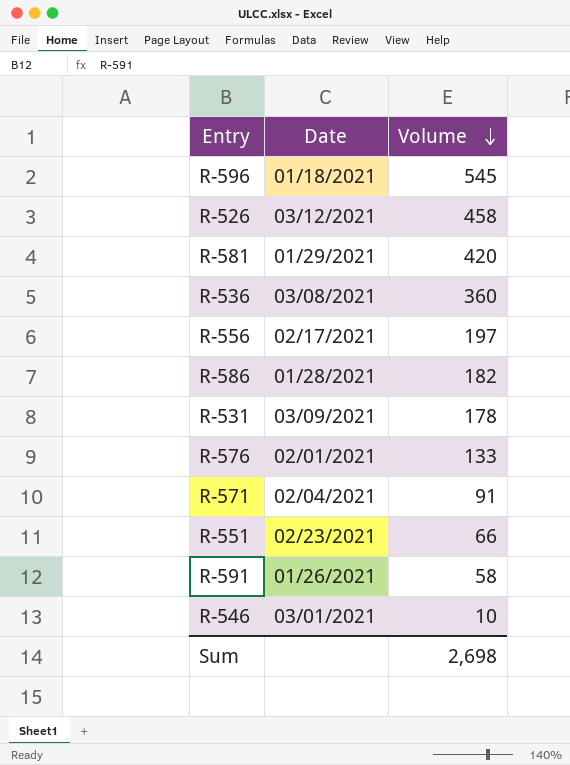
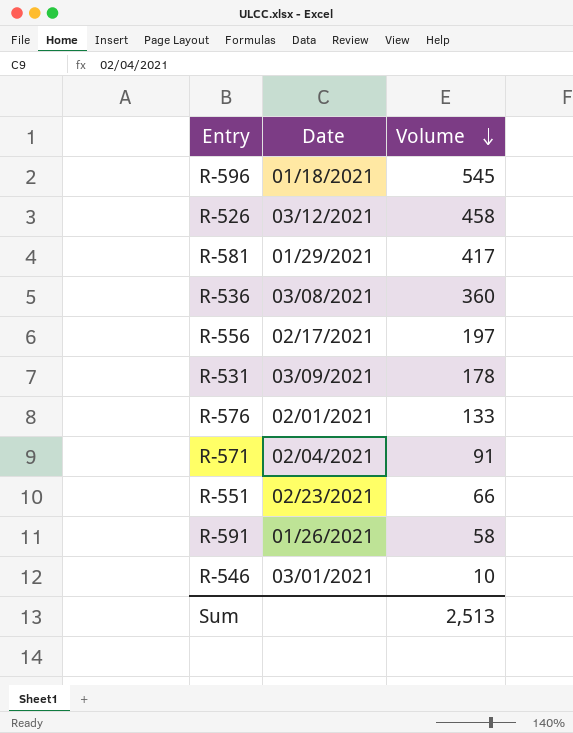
row R-586: 01/28/2021 | 182 -> none
R-581 | Volume: 420 -> 417
Sum | Volume: 2,698 -> 2,513

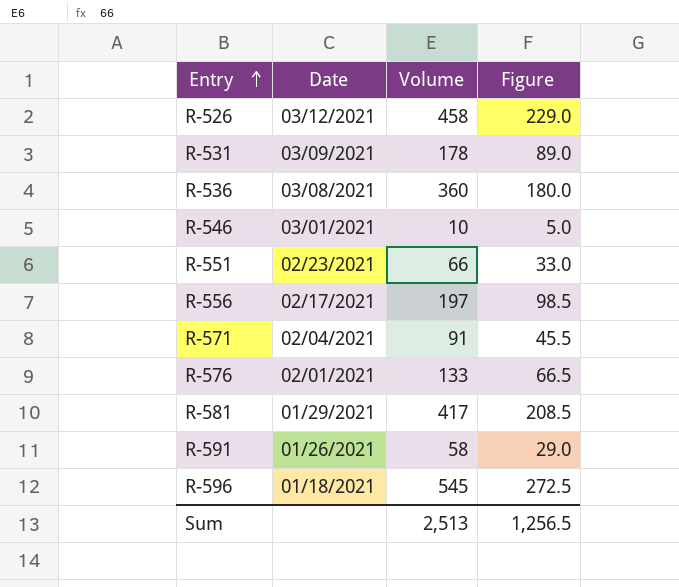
row order: Volume descending -> Entry ascending
column Figure | formula: none -> [Volume] * 0.5

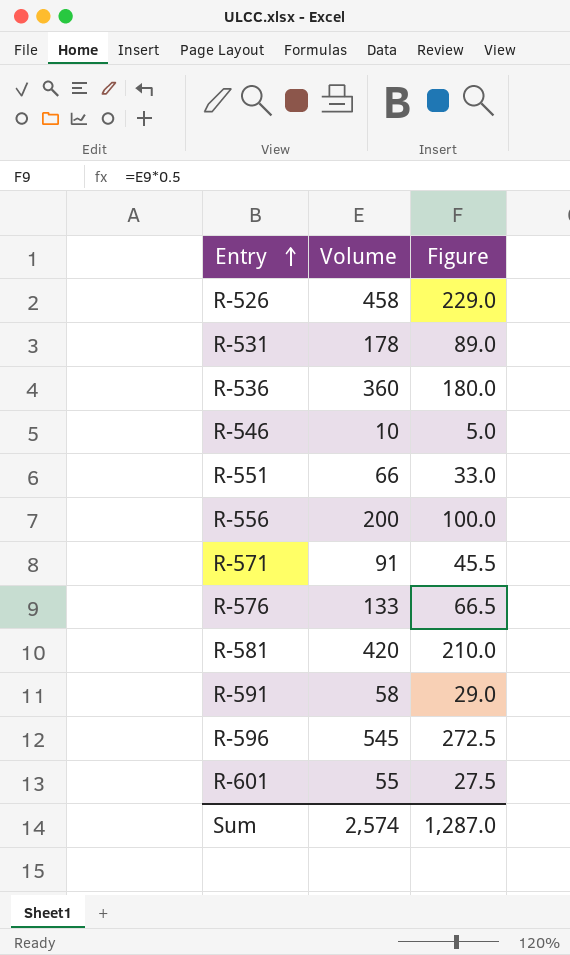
column Date | position: 2 -> none
R-556 | Volume: 197 -> 200
R-556 | Figure: 98.5 -> 100.0
R-581 | Volume: 417 -> 420
R-581 | Figure: 208.5 -> 210.0
row R-601: none -> 55 | 27.5
Sum | Volume: 2,513 -> 2,574
Sum | Figure: 1,256.5 -> 1,287.0

